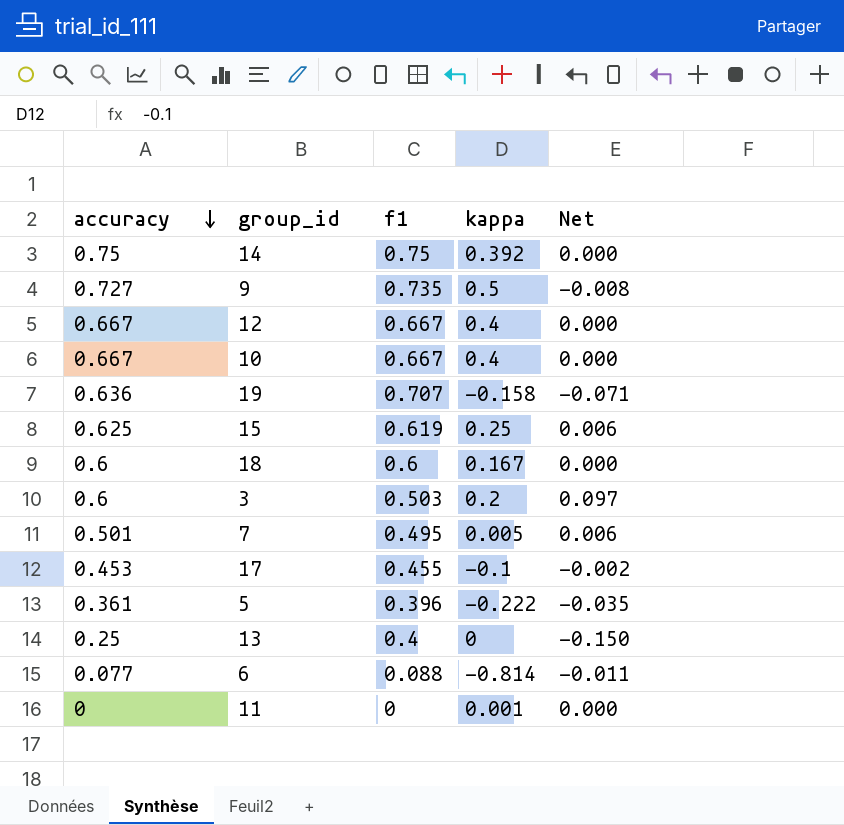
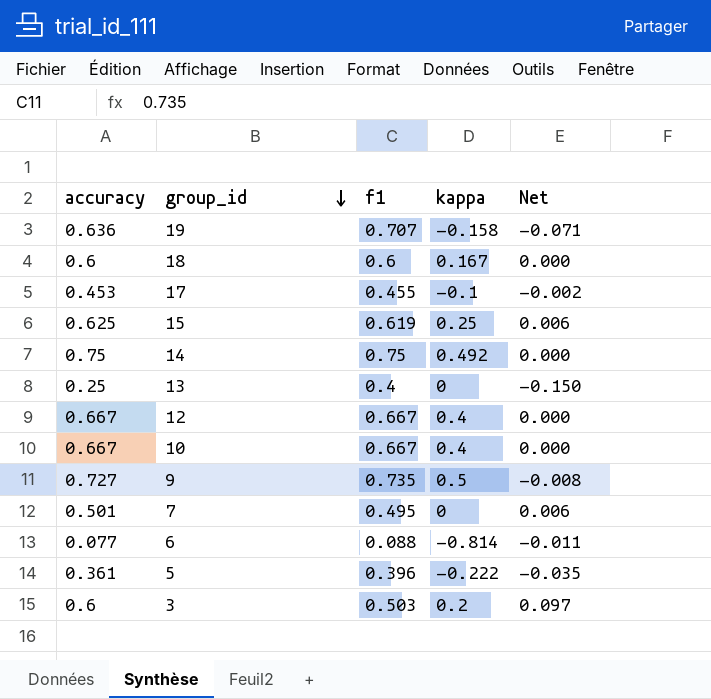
row order: accuracy descending -> group_id descending
row 11: 0 | 0 | 0.001 | 0.000 -> none
14 | kappa: 0.392 -> 0.492
7 | kappa: 0.005 -> 0

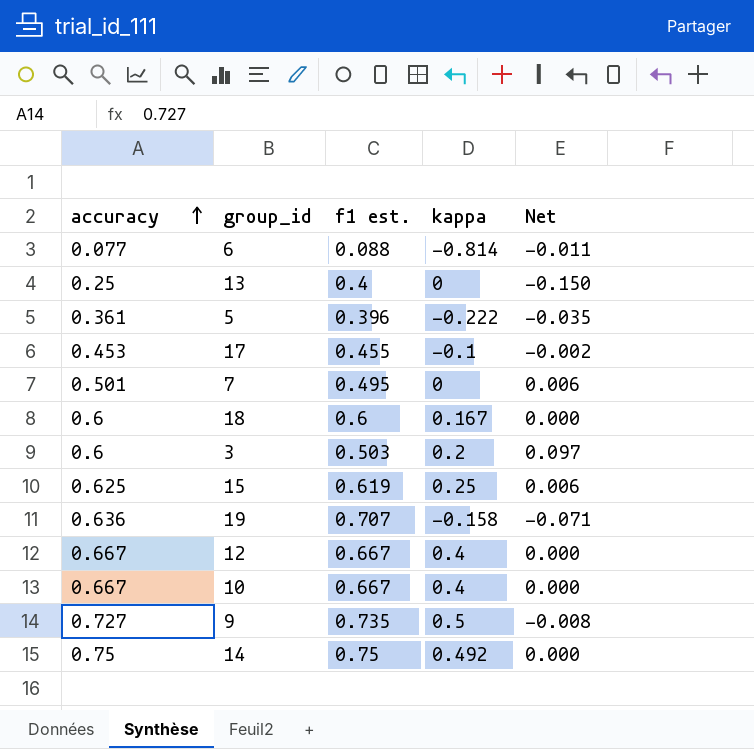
row order: group_id descending -> accuracy ascending
column name: f1 -> f1 est.

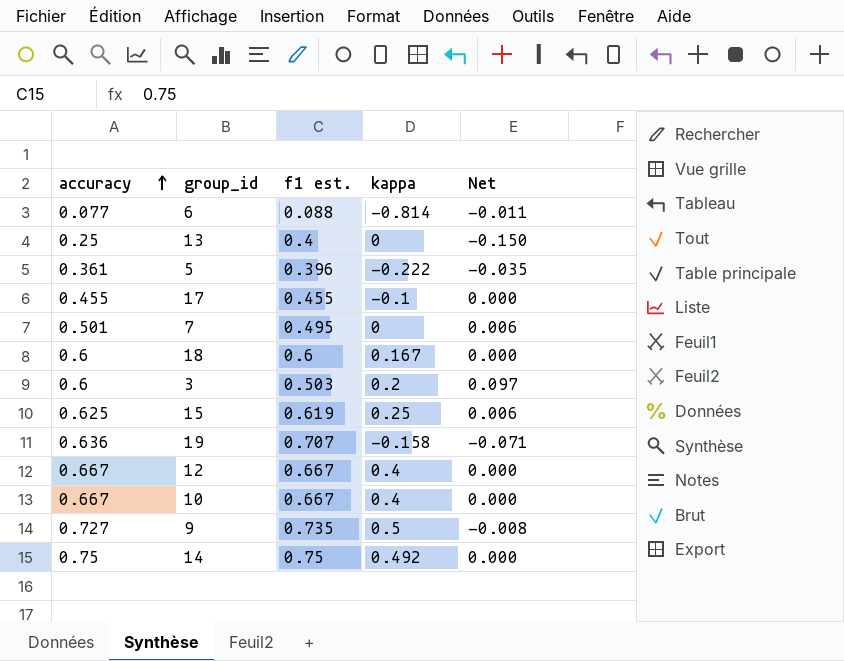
17 | accuracy: 0.453 -> 0.455
17 | Net: -0.002 -> 0.000

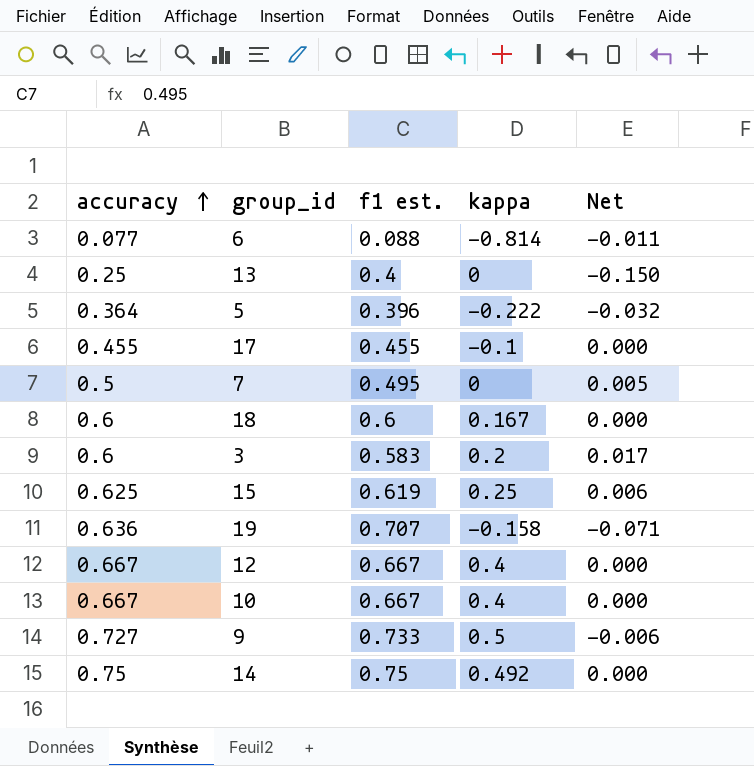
5 | accuracy: 0.361 -> 0.364
5 | Net: -0.035 -> -0.032
7 | accuracy: 0.501 -> 0.5
7 | Net: 0.006 -> 0.005
3 | f1 est.: 0.503 -> 0.583
3 | Net: 0.097 -> 0.017
9 | f1 est.: 0.735 -> 0.733
9 | Net: -0.008 -> -0.006

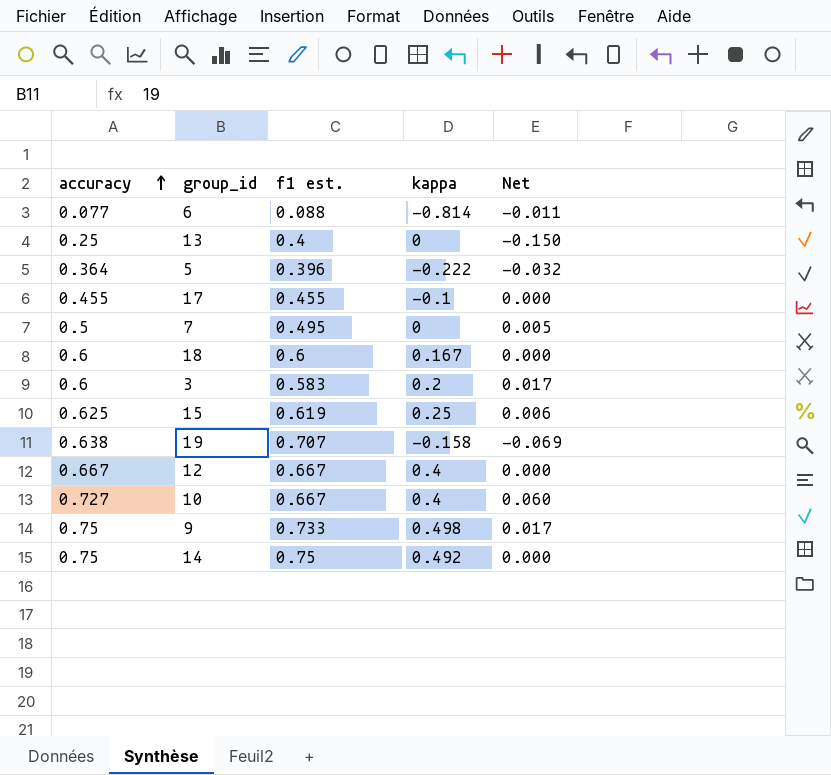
19 | accuracy: 0.636 -> 0.638
19 | Net: -0.071 -> -0.069
10 | accuracy: 0.667 -> 0.727
10 | Net: 0.000 -> 0.060
9 | accuracy: 0.727 -> 0.75
9 | kappa: 0.5 -> 0.498
9 | Net: -0.006 -> 0.017

